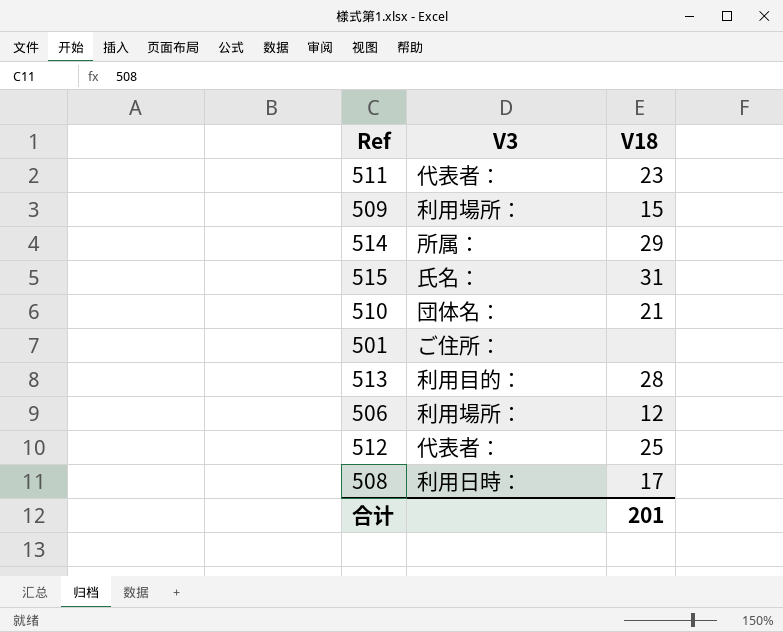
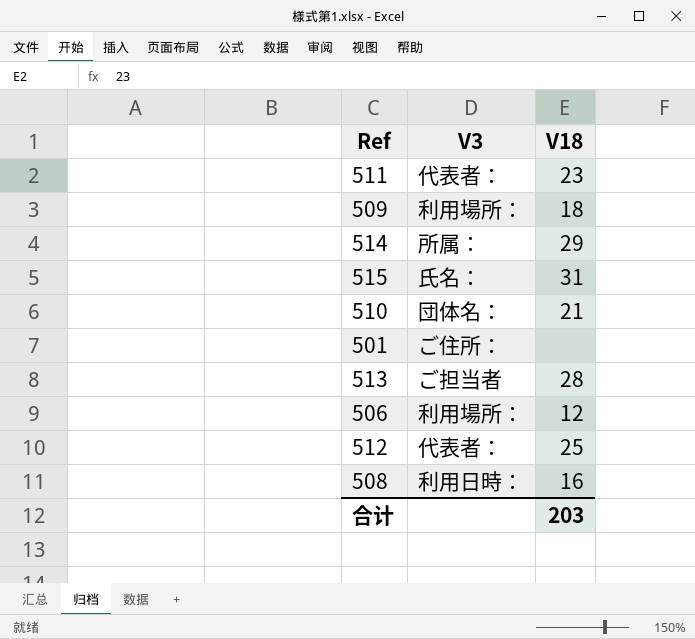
509 | V18: 15 -> 18
513 | V3: 利用目的： -> ご担当者
508 | V18: 17 -> 16
合计 | V18: 201 -> 203

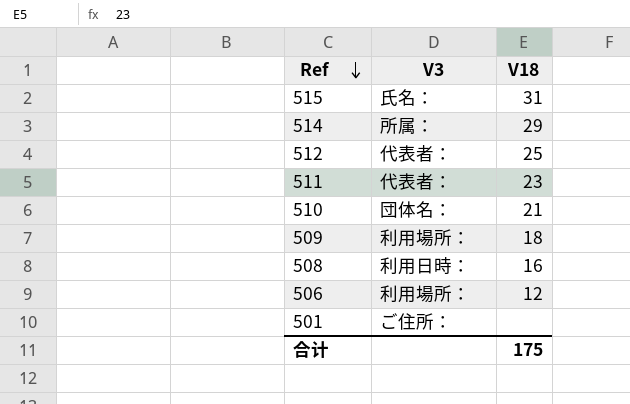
row order: none -> Ref descending
row 513: ご担当者 | 28 -> none
合计 | V18: 203 -> 175

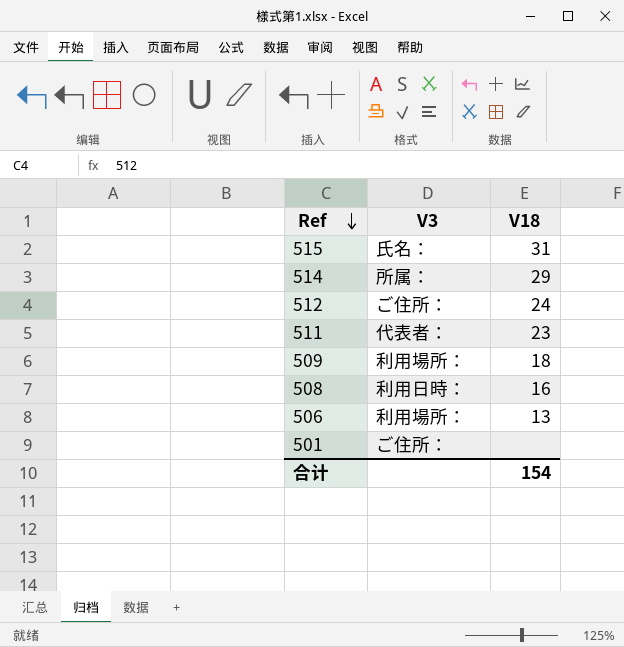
row 510: 団体名： | 21 -> none
512 | V3: 代表者： -> ご住所：
512 | V18: 25 -> 24
506 | V18: 12 -> 13
合计 | V18: 175 -> 154

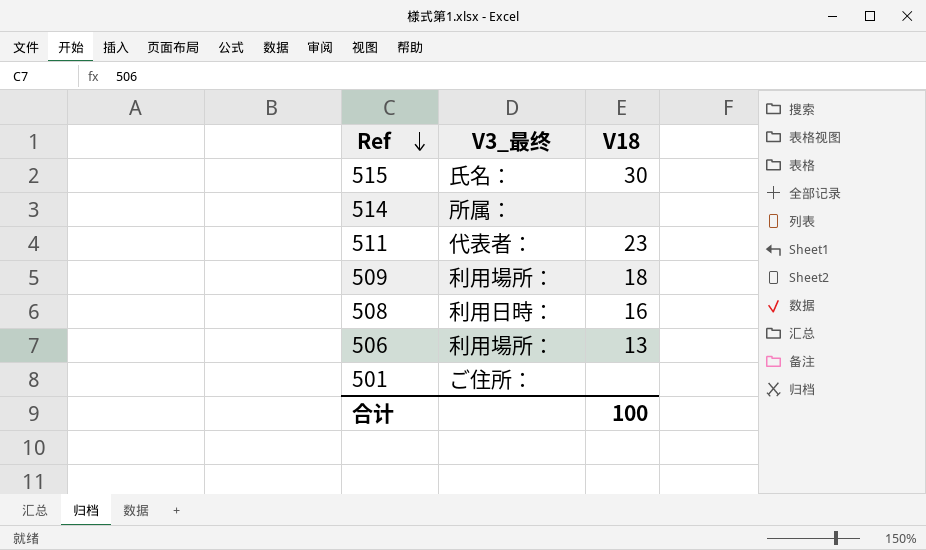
column name: V3 -> V3_最终
row 512: ご住所： | 24 -> none
515 | V18: 31 -> 30
514 | V18: 29 -> none
合计 | V18: 154 -> 100

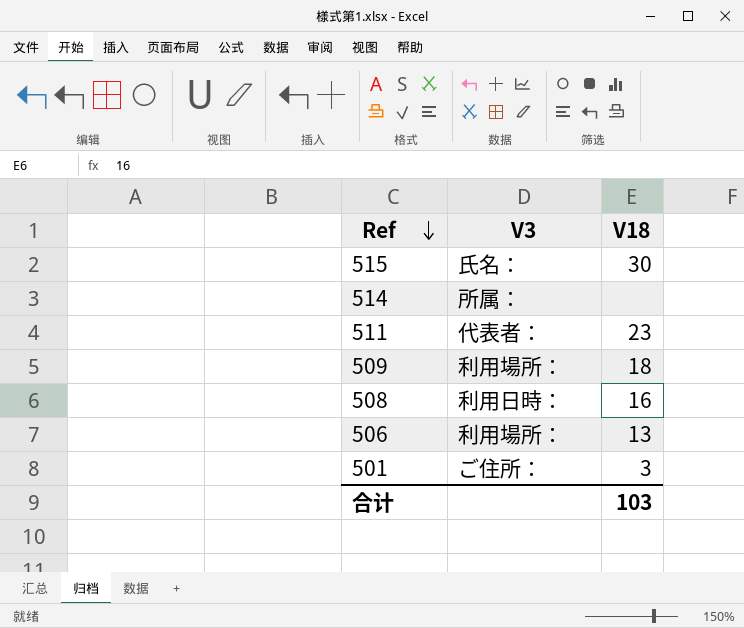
column name: V3_最终 -> V3
501 | V18: none -> 3
合计 | V18: 100 -> 103

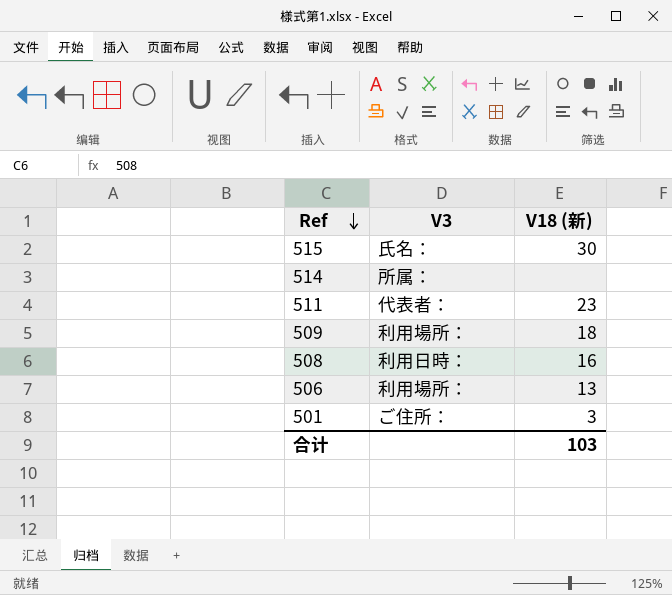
column name: V18 -> V18 (新)

